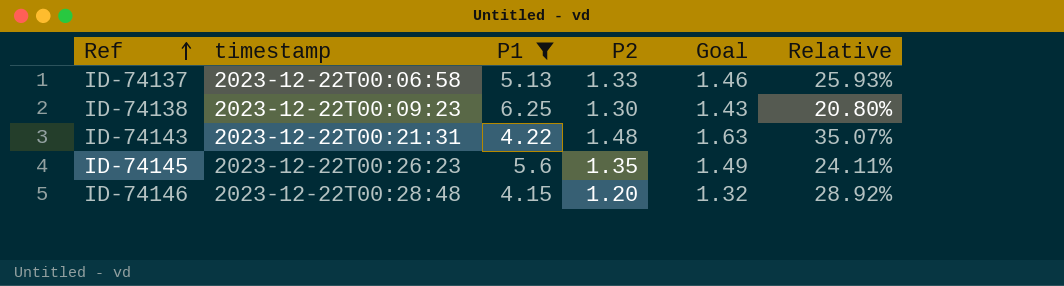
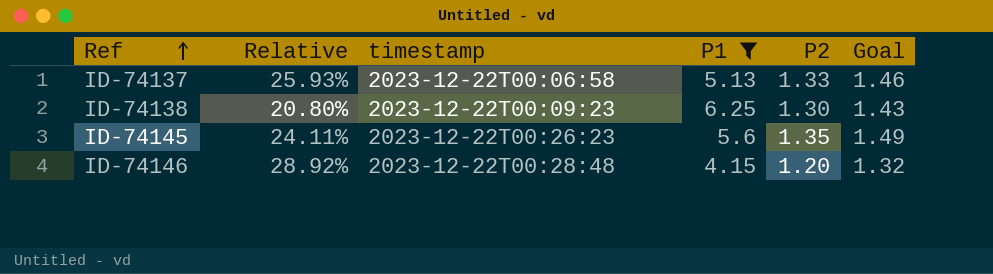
column Relative | position: 6 -> 2
row ID-74143: 2023-12-22T00:21:31 | 4.22 | 1.48 | 1.63 | 35.07% -> none

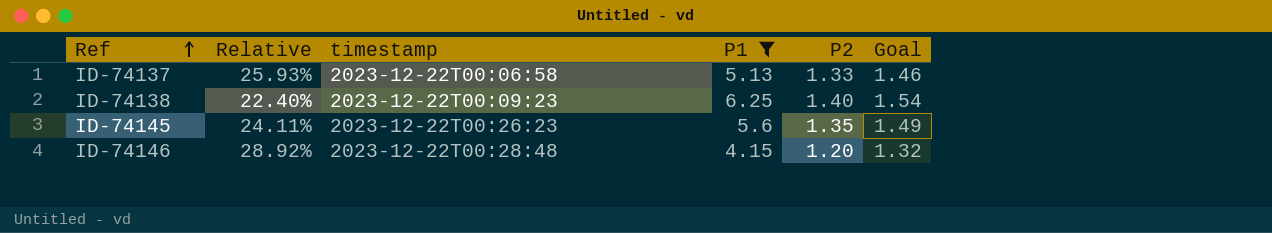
ID-74138 | Relative: 20.80% -> 22.40%
ID-74138 | P2: 1.30 -> 1.40
ID-74138 | Goal: 1.43 -> 1.54

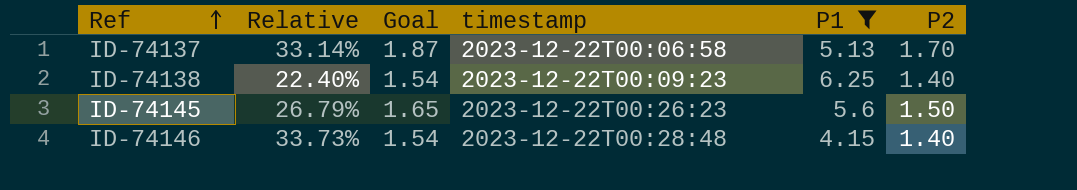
column Goal | position: 6 -> 3
ID-74137 | Relative: 25.93% -> 33.14%
ID-74137 | Goal: 1.46 -> 1.87
ID-74137 | P2: 1.33 -> 1.70
ID-74145 | Relative: 24.11% -> 26.79%
ID-74145 | Goal: 1.49 -> 1.65
ID-74145 | P2: 1.35 -> 1.50
ID-74146 | Relative: 28.92% -> 33.73%
ID-74146 | Goal: 1.32 -> 1.54
ID-74146 | P2: 1.20 -> 1.40

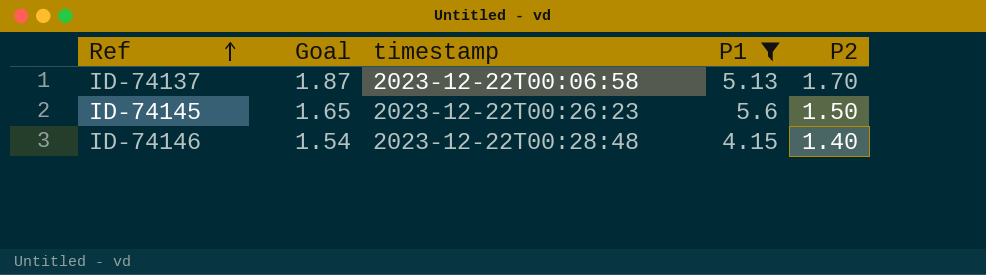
column Relative | formula: [P2] / [P1] -> none
row ID-74138: 22.40% | 1.54 | 2023-12-22T00:09:23 | 6.25 | 1.40 -> none

